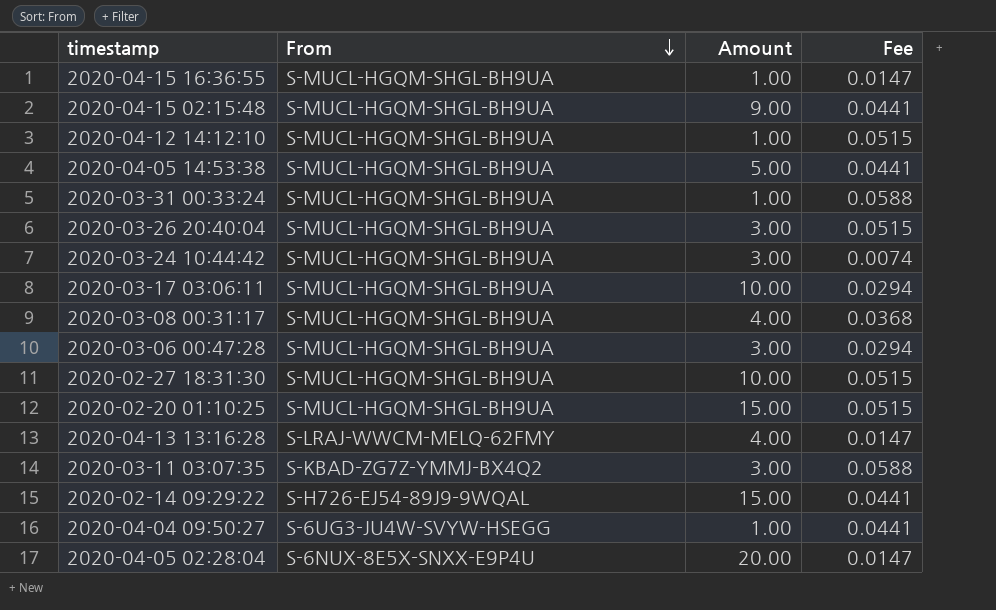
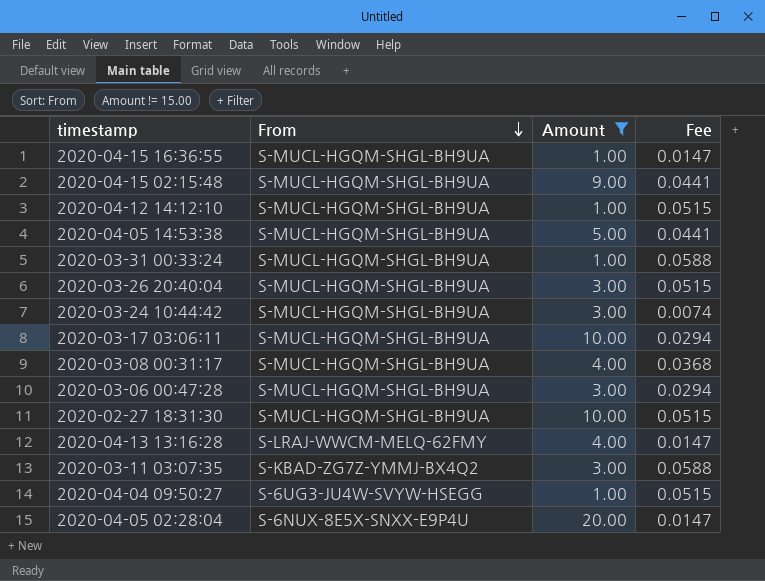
filter: none -> Amount != 15.00
2020-04-04 09:50:27 | Fee: 0.0441 -> 0.0515

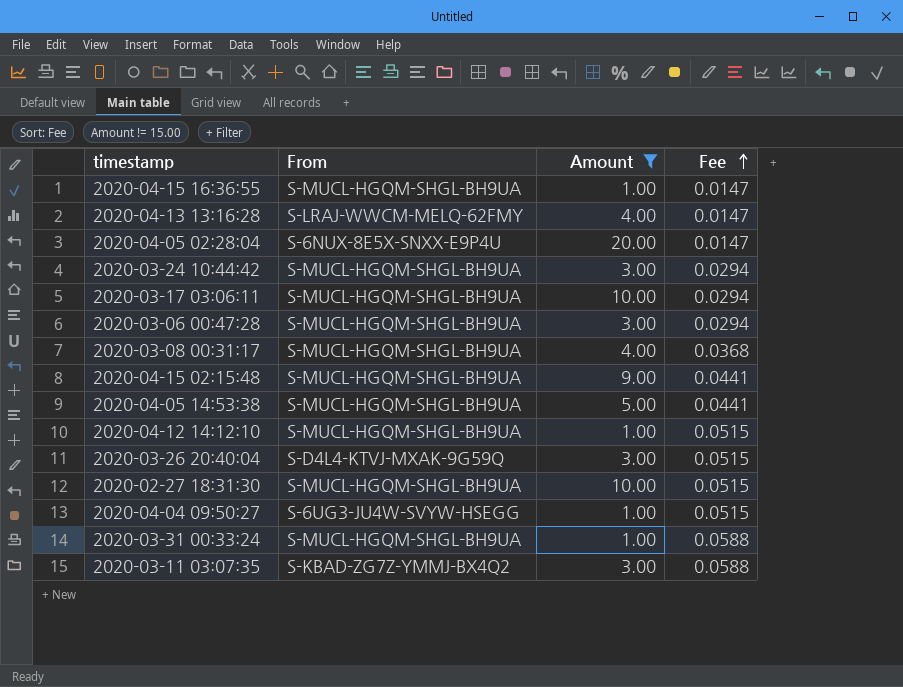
row order: From descending -> Fee ascending
2020-03-24 10:44:42 | Fee: 0.0074 -> 0.0294
2020-03-26 20:40:04 | From: S-MUCL-HGQM-SHGL-BH9UA -> S-D4L4-KTVJ-MXAK-9G59Q

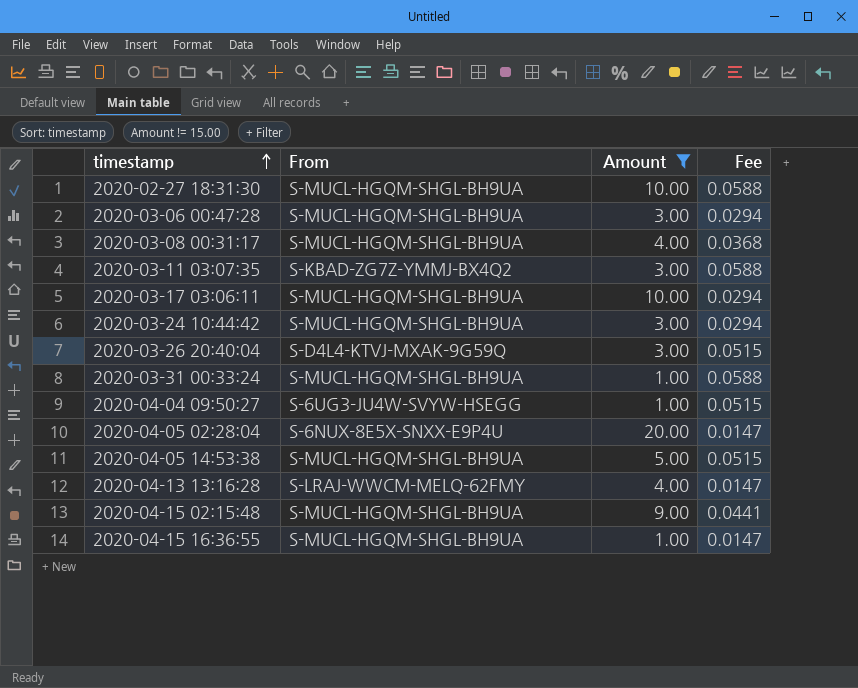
row order: Fee ascending -> timestamp ascending
row 2020-04-12 14:12:10: S-MUCL-HGQM-SHGL-BH9UA | 1.00 | 0.0515 -> none
2020-02-27 18:31:30 | Fee: 0.0515 -> 0.0588
2020-04-05 14:53:38 | Fee: 0.0441 -> 0.0515

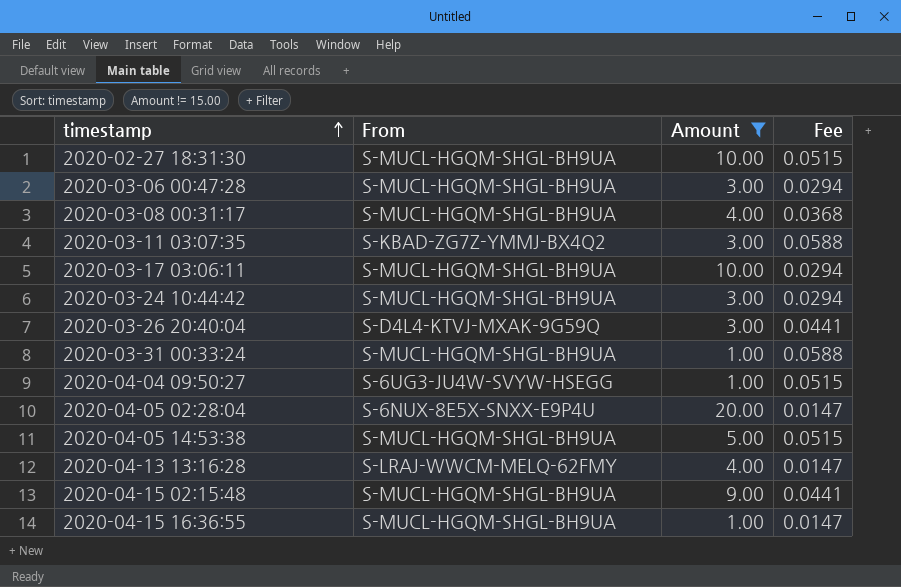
2020-02-27 18:31:30 | Fee: 0.0588 -> 0.0515
2020-03-26 20:40:04 | Fee: 0.0515 -> 0.0441

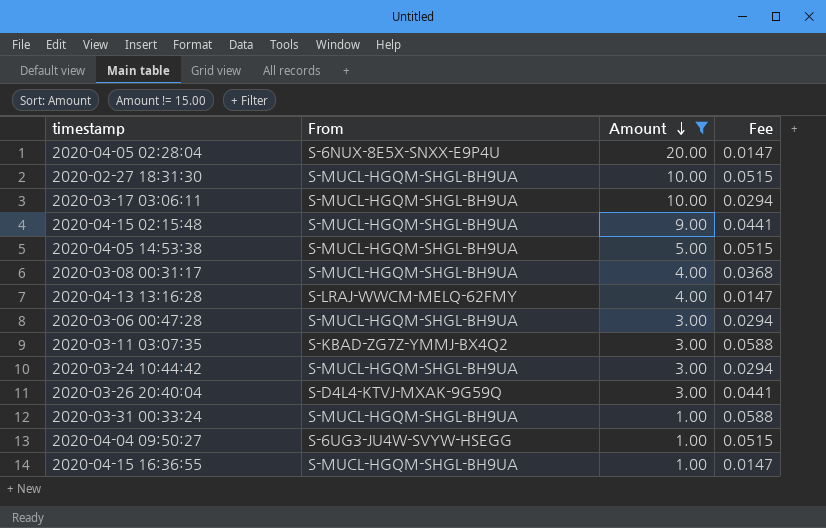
row order: timestamp ascending -> Amount descending

